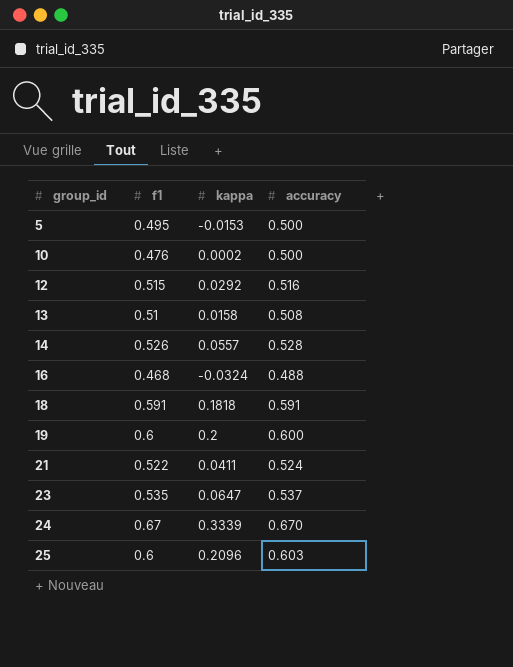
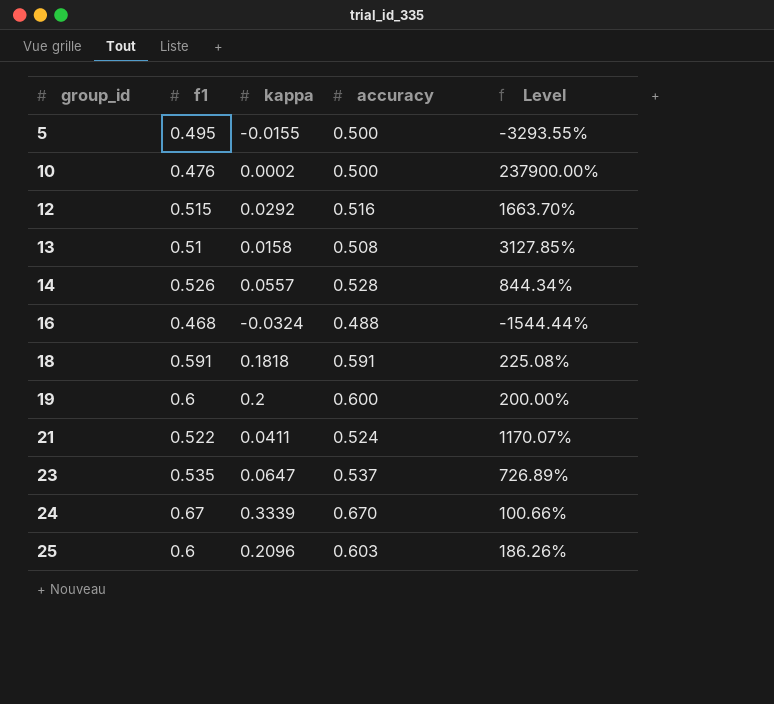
column Level | formula: none -> ([f1] - [kappa]) / [kappa]
5 | kappa: -0.0153 -> -0.0155

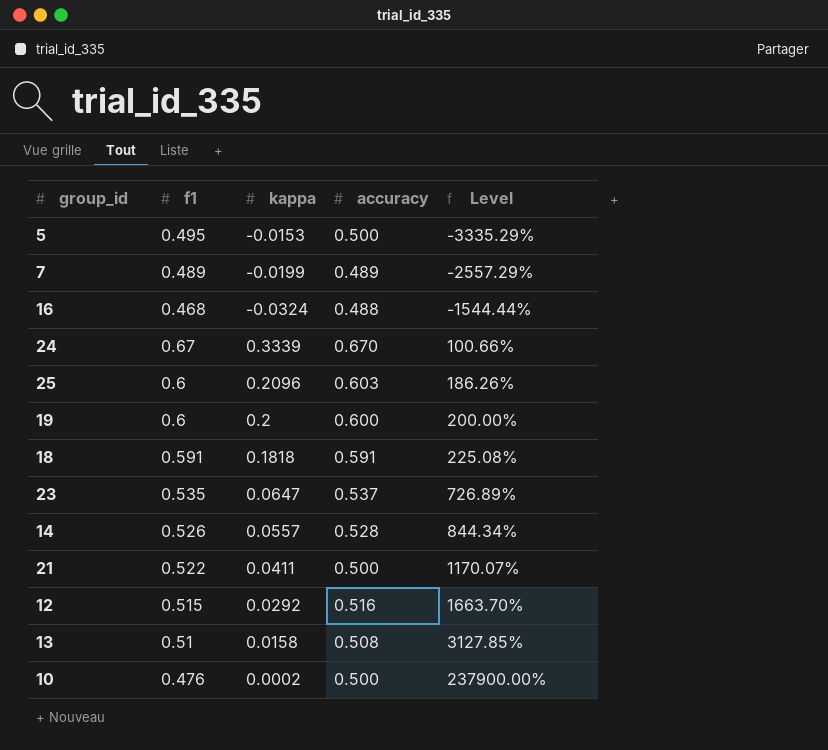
row order: group_id ascending -> Level ascending
5 | kappa: -0.0155 -> -0.0153
5 | Level: -3293.55% -> -3335.29%
row 7: none -> 0.489 | -0.0199 | 0.489 | -2557.29%
21 | accuracy: 0.524 -> 0.500

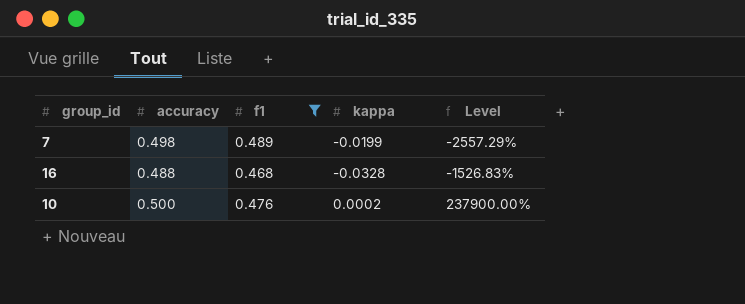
filter: none -> f1 <= 0.489
column accuracy | position: 4 -> 2
7 | accuracy: 0.489 -> 0.498
16 | kappa: -0.0324 -> -0.0328
16 | Level: -1544.44% -> -1526.83%

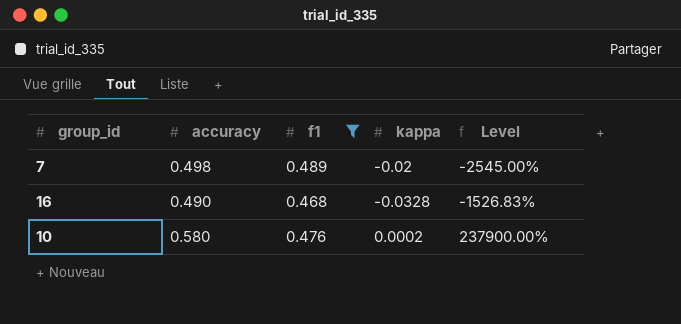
7 | kappa: -0.0199 -> -0.02
7 | Level: -2557.29% -> -2545.00%
16 | accuracy: 0.488 -> 0.490
10 | accuracy: 0.500 -> 0.580

